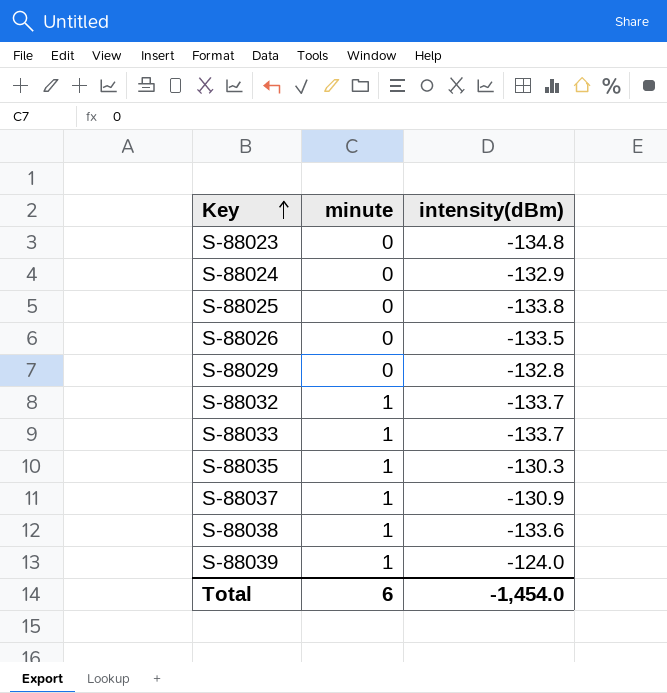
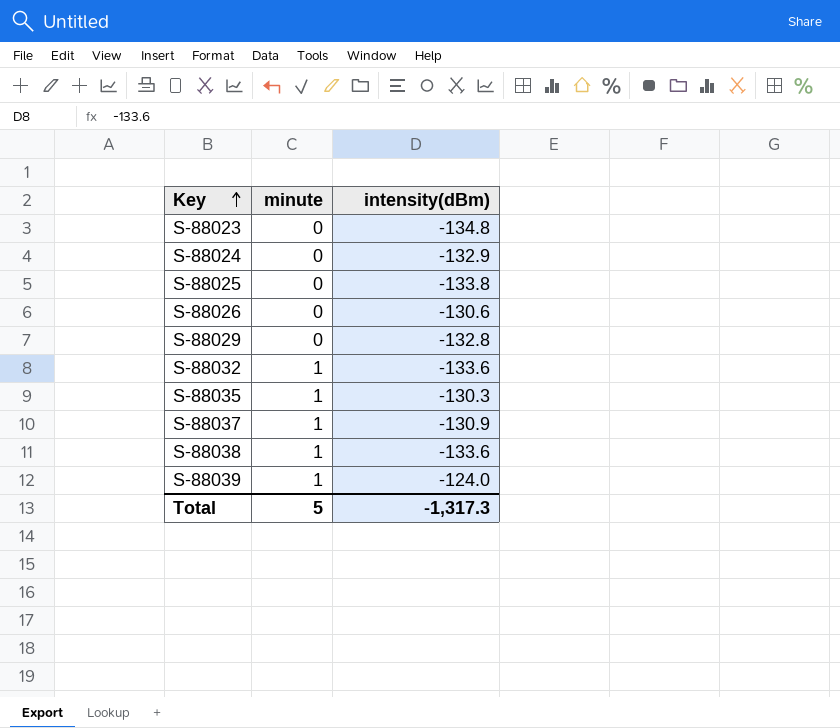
row S-88033: 1 | -133.7 -> none
S-88026 | intensity(dBm): -133.5 -> -130.6
S-88032 | intensity(dBm): -133.7 -> -133.6
Total | minute: 6 -> 5
Total | intensity(dBm): -1,454.0 -> -1,317.3

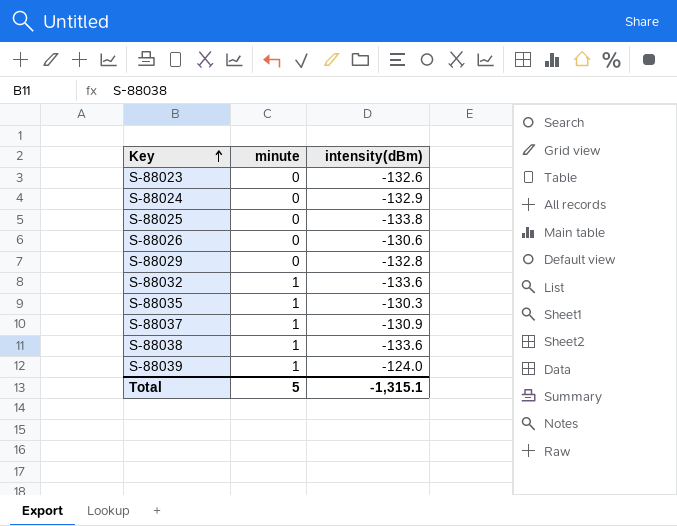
S-88023 | intensity(dBm): -134.8 -> -132.6
Total | intensity(dBm): -1,317.3 -> -1,315.1

